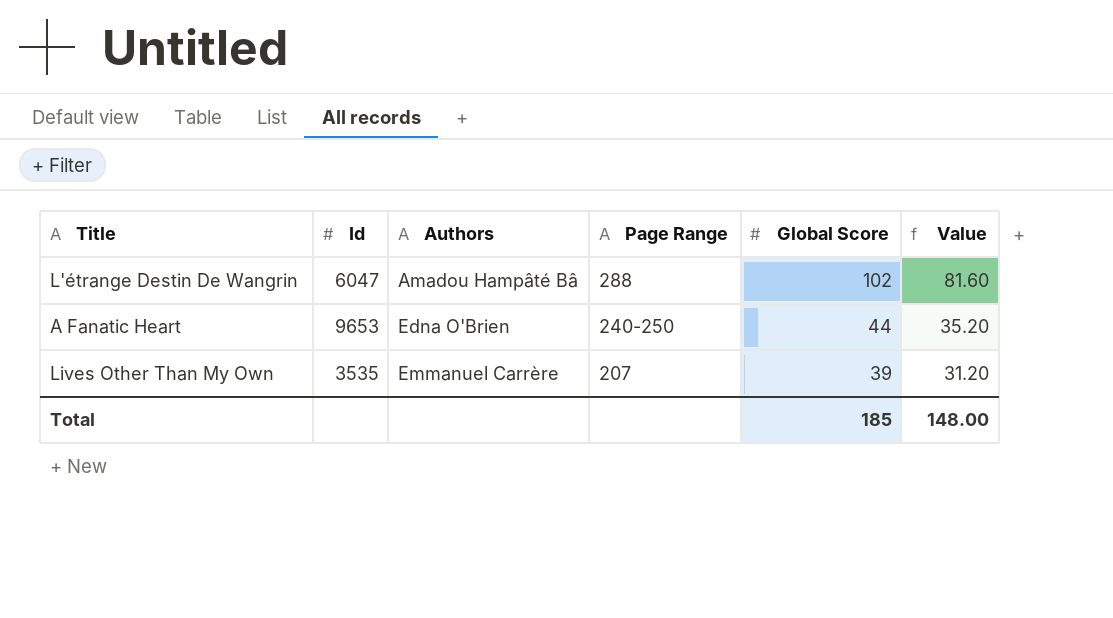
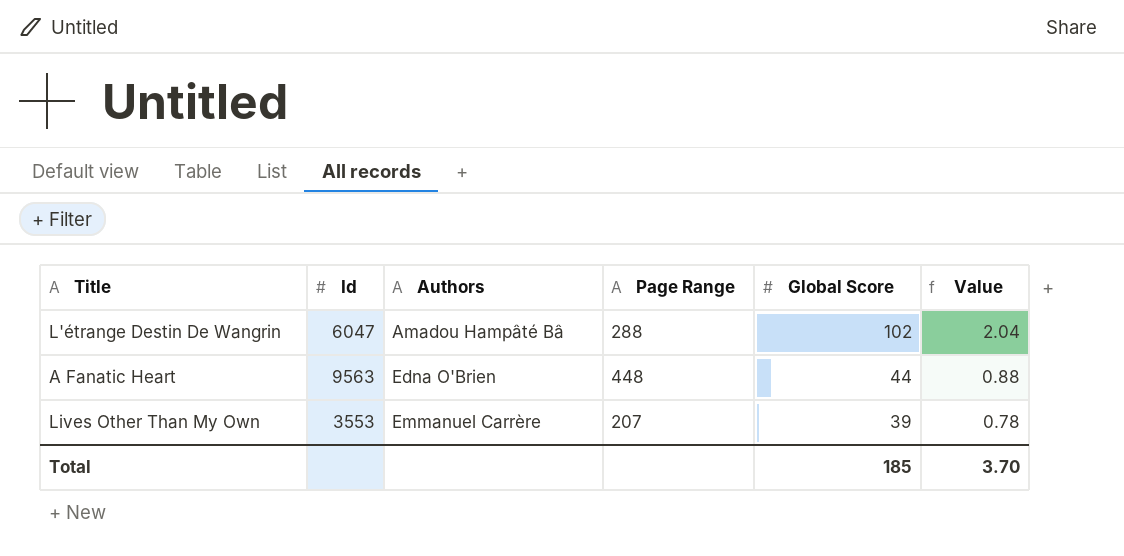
column Value | formula: [Global Score] * 0.8 -> [Global Score] * 0.02
A Fanatic Heart | Id: 9653 -> 9563
A Fanatic Heart | Page Range: 240-250 -> 448
Lives Other Than My Own | Id: 3535 -> 3553
Total | Value: 148.00 -> 3.70

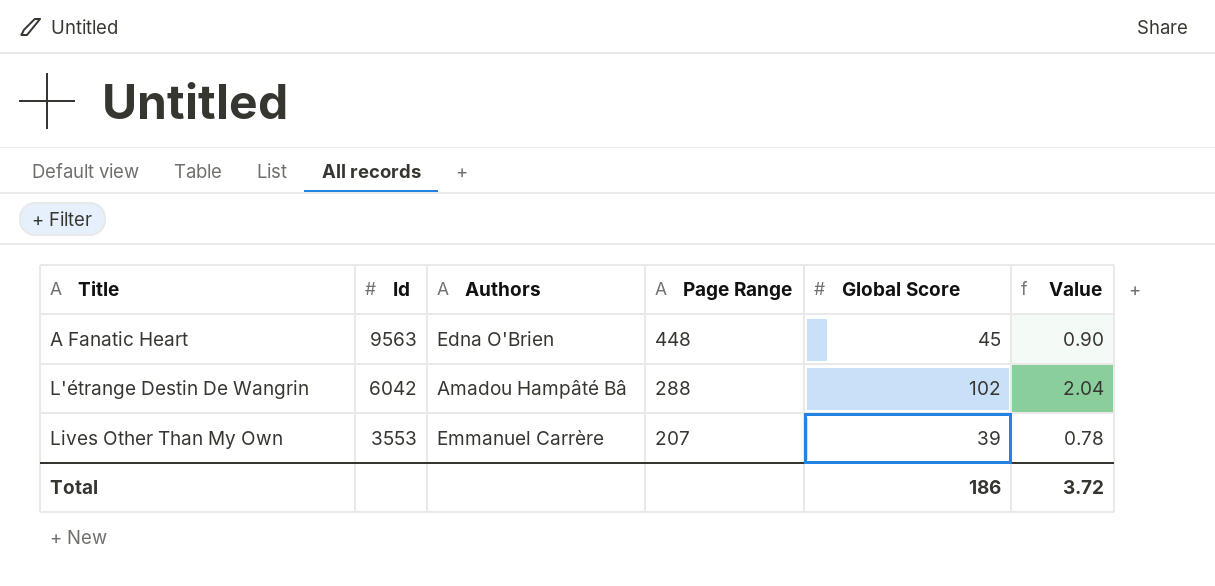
row order: Authors ascending -> Title ascending
A Fanatic Heart | Global Score: 44 -> 45
A Fanatic Heart | Value: 0.88 -> 0.90
L'étrange Destin De Wangrin | Id: 6047 -> 6042
Total | Global Score: 185 -> 186
Total | Value: 3.70 -> 3.72

